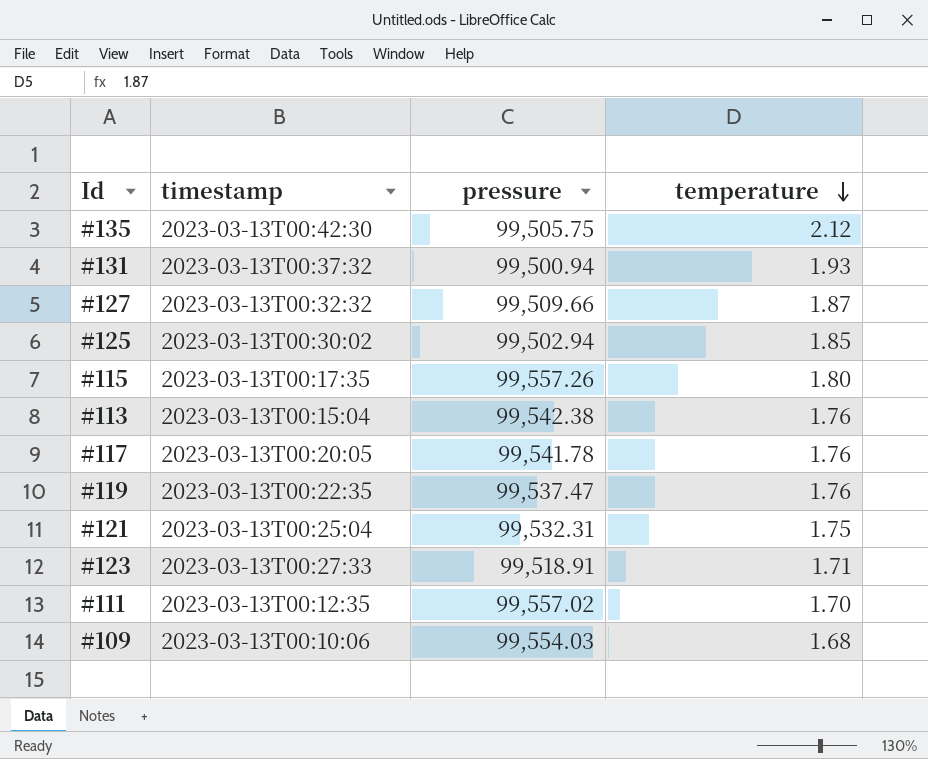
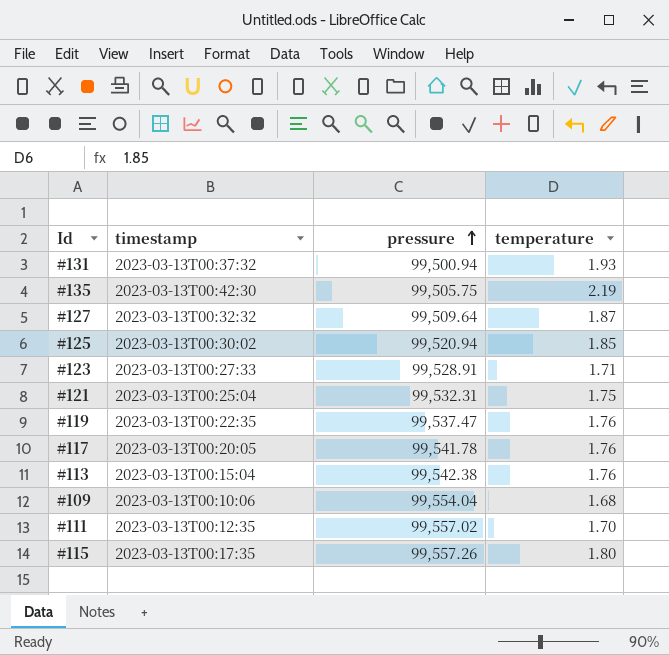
row order: temperature descending -> pressure ascending
#135 | temperature: 2.12 -> 2.19
#127 | pressure: 99,509.66 -> 99,509.64
#125 | pressure: 99,502.94 -> 99,520.94
#123 | pressure: 99,518.91 -> 99,528.91
#109 | pressure: 99,554.03 -> 99,554.04

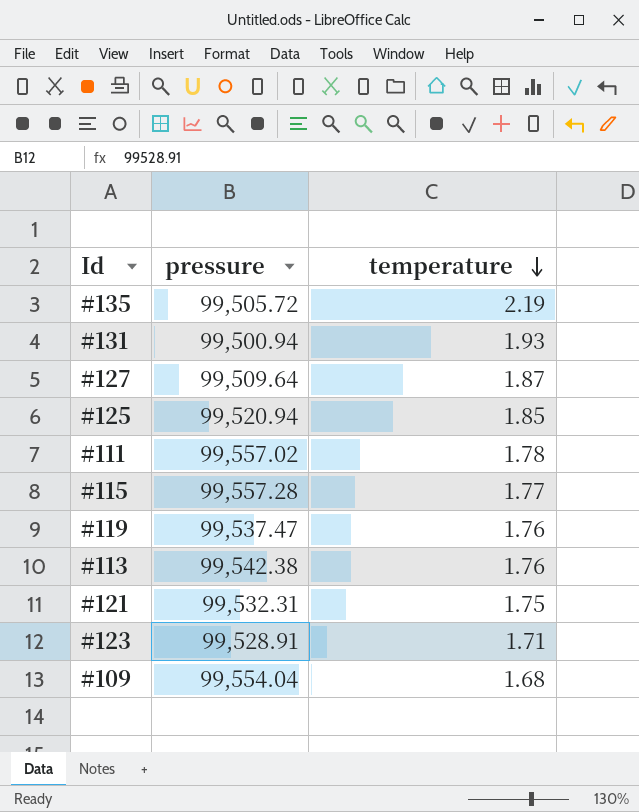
row order: pressure ascending -> temperature descending
column timestamp | position: 2 -> none
row #117: 2023-03-13T00:20:05 | 99,541.78 | 1.76 -> none
#135 | pressure: 99,505.75 -> 99,505.72
#111 | temperature: 1.70 -> 1.78
#115 | pressure: 99,557.26 -> 99,557.28
#115 | temperature: 1.80 -> 1.77

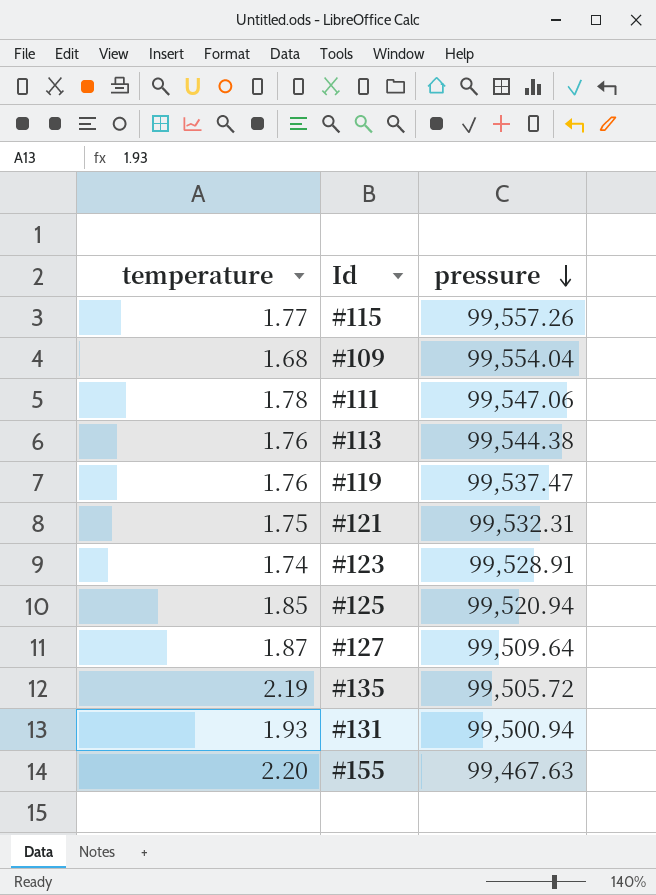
row order: temperature descending -> pressure descending
column temperature | position: 3 -> 1
#115 | pressure: 99,557.28 -> 99,557.26
#111 | pressure: 99,557.02 -> 99,547.06
#113 | pressure: 99,542.38 -> 99,544.38
#123 | temperature: 1.71 -> 1.74
row #155: none -> 2.20 | 99,467.63

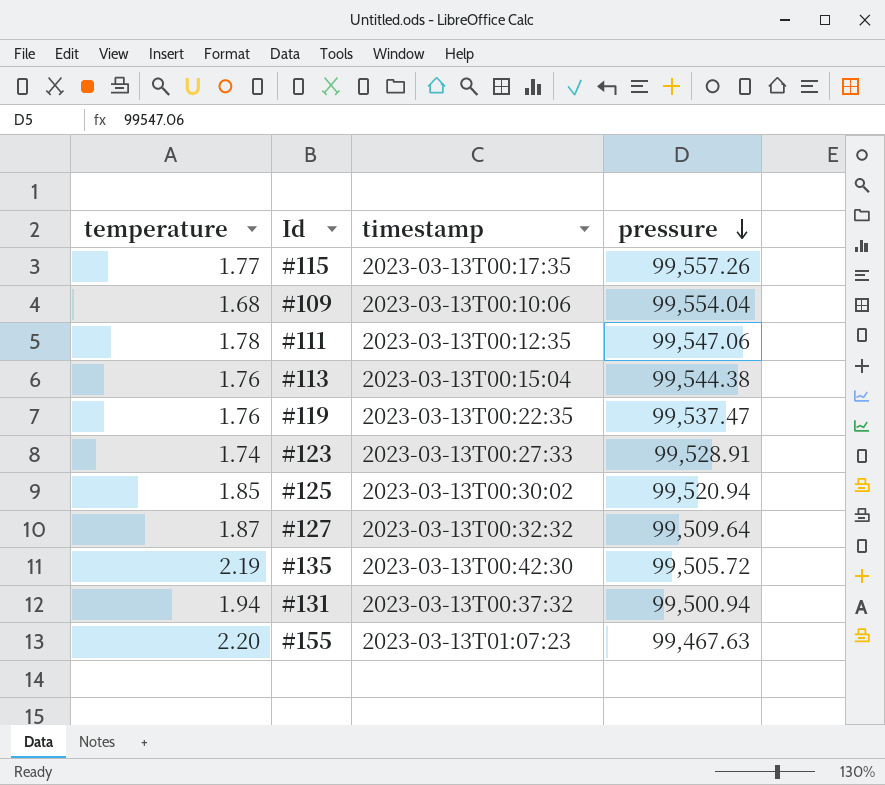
column timestamp | position: none -> 3
row #121: 1.75 | 99,532.31 -> none
#131 | temperature: 1.93 -> 1.94

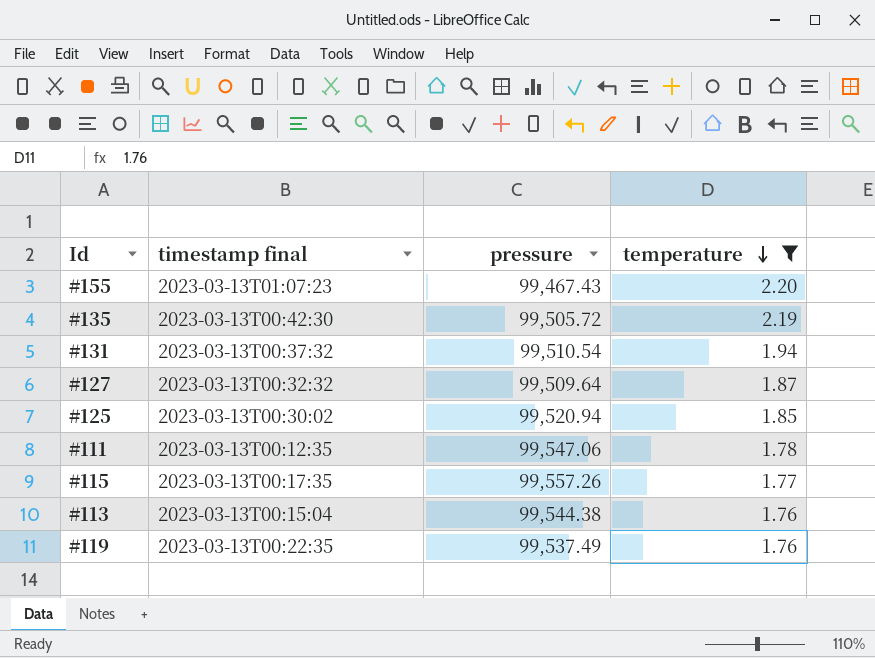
filter: none -> temperature >= 1.76
row order: pressure descending -> temperature descending
column name: timestamp -> timestamp final
column temperature | position: 1 -> 4
#155 | pressure: 99,467.63 -> 99,467.43
#131 | pressure: 99,500.94 -> 99,510.54
#119 | pressure: 99,537.47 -> 99,537.49

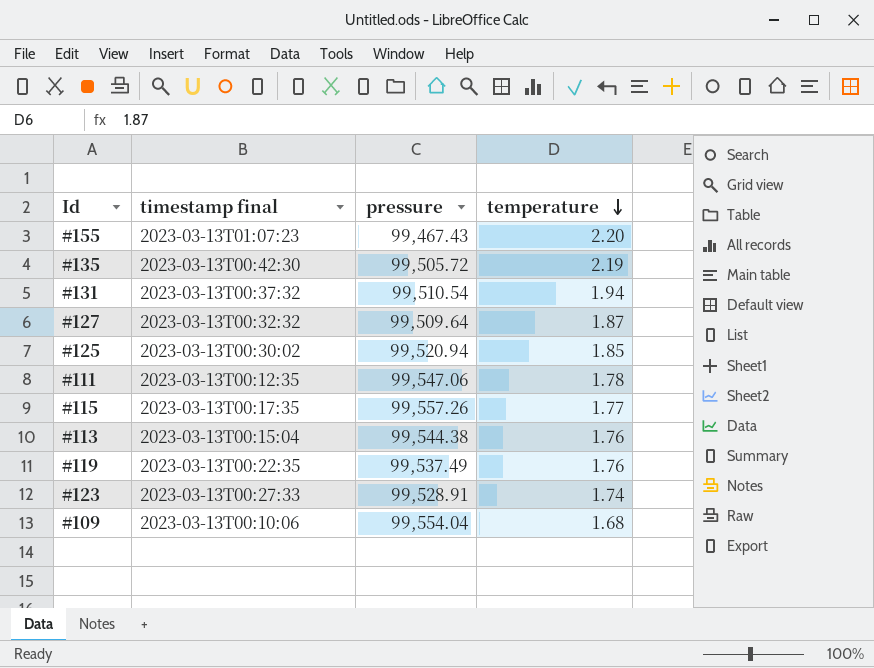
filter: temperature >= 1.76 -> none

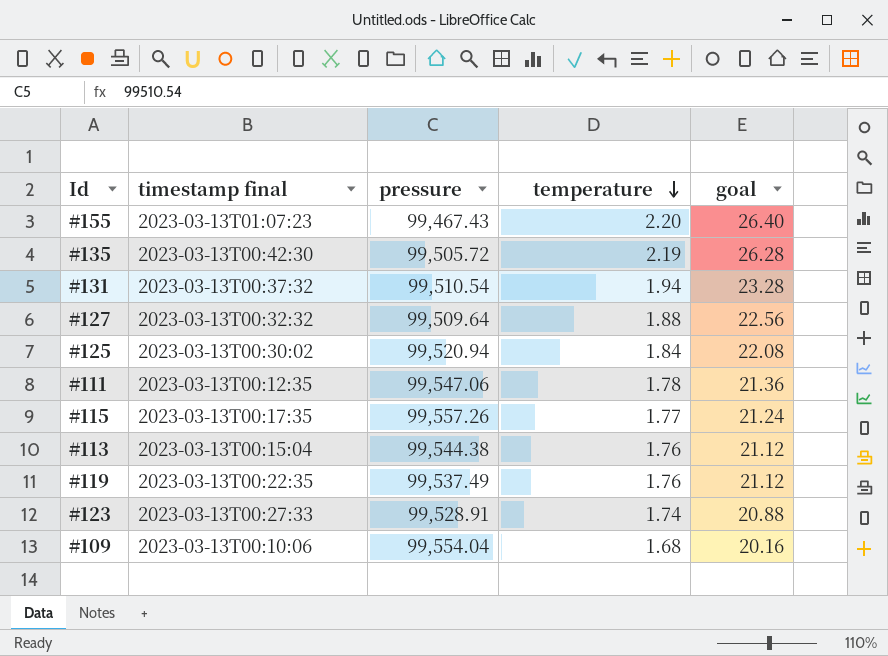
column goal | formula: none -> [temperature] * 12
#127 | temperature: 1.87 -> 1.88
#125 | temperature: 1.85 -> 1.84

